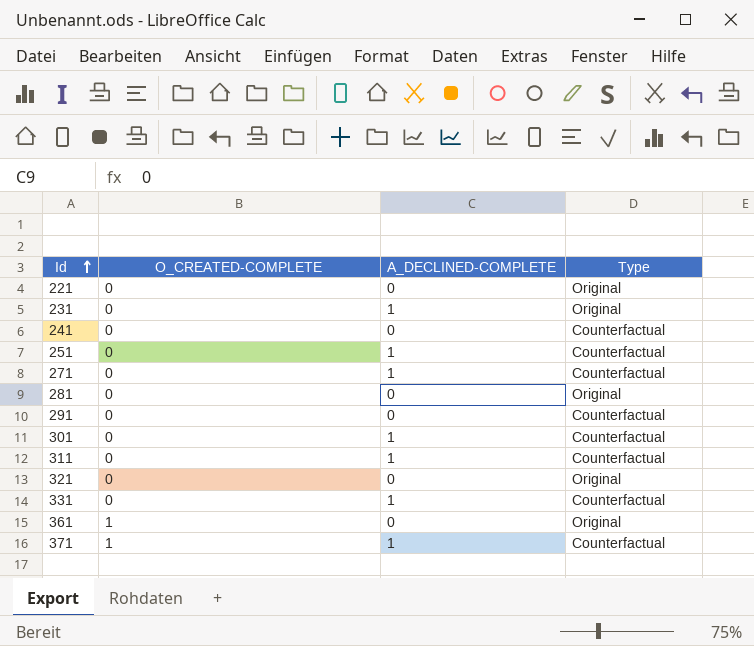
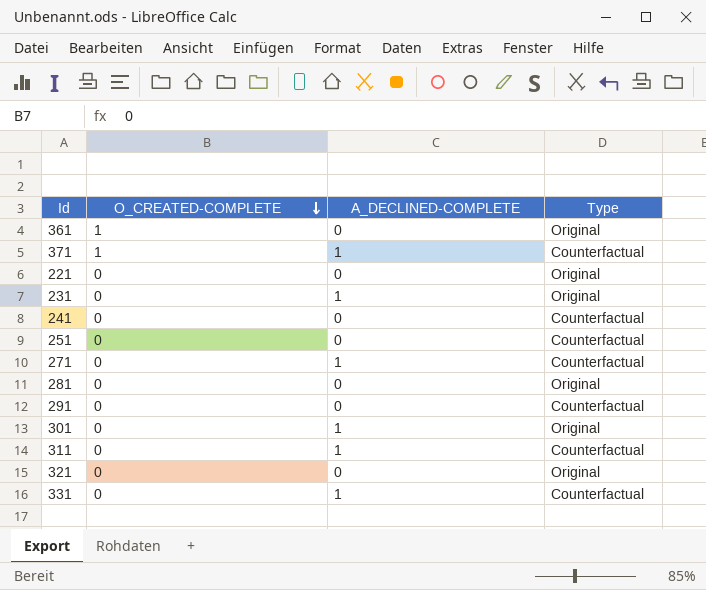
row order: Id ascending -> O_CREATED-COMPLETE descending
251 | A_DECLINED-COMPLETE: 1 -> 0
301 | Type: Counterfactual -> Original

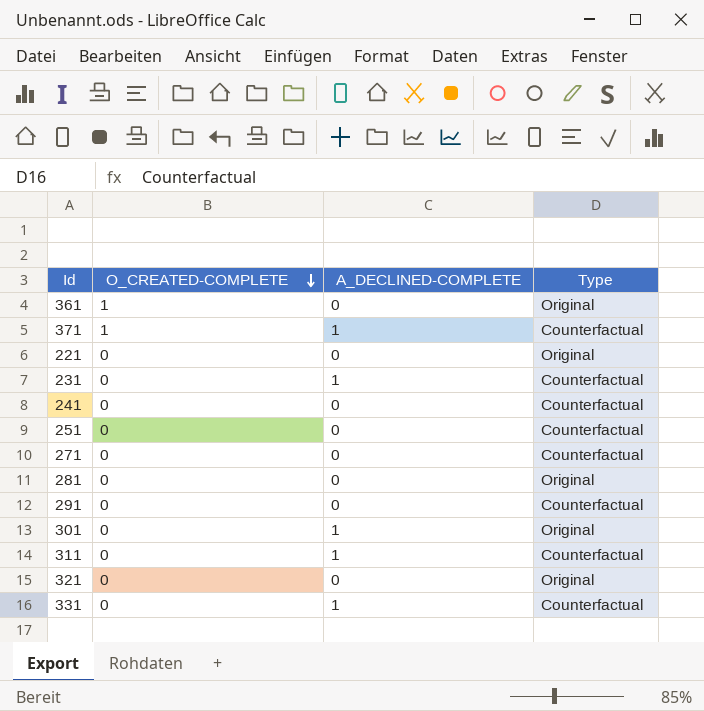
231 | Type: Original -> Counterfactual
271 | A_DECLINED-COMPLETE: 1 -> 0

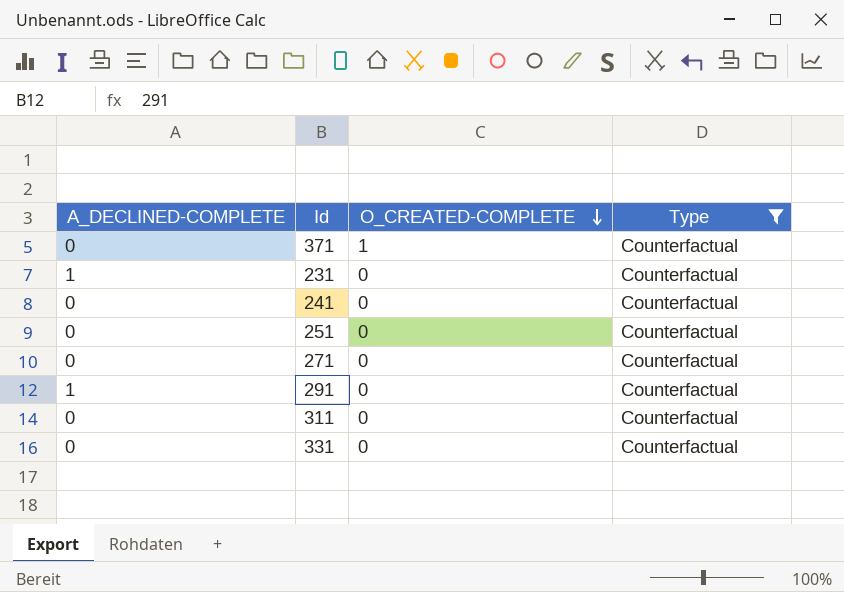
filter: none -> Type = Counterfactual
column A_DECLINED-COMPLETE | position: 3 -> 1
371 | A_DECLINED-COMPLETE: 1 -> 0
291 | A_DECLINED-COMPLETE: 0 -> 1
311 | A_DECLINED-COMPLETE: 1 -> 0
331 | A_DECLINED-COMPLETE: 1 -> 0

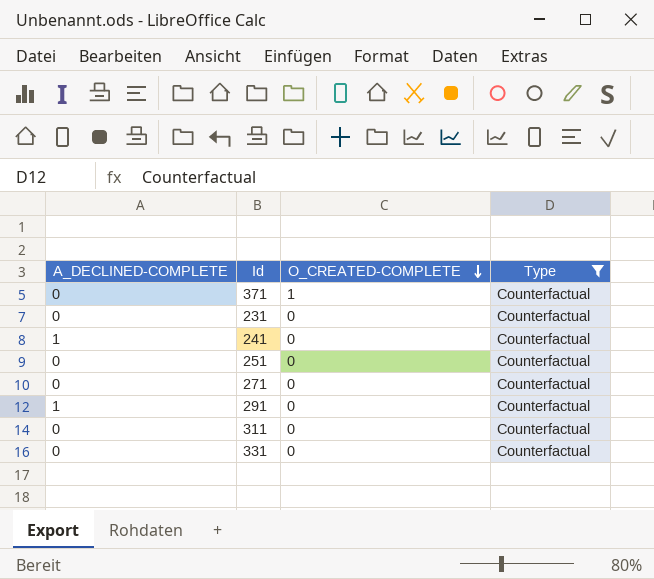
231 | A_DECLINED-COMPLETE: 1 -> 0
241 | A_DECLINED-COMPLETE: 0 -> 1

